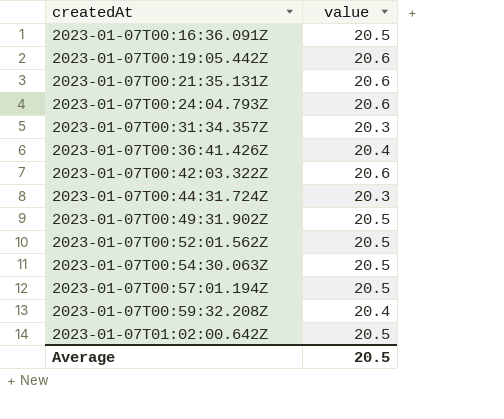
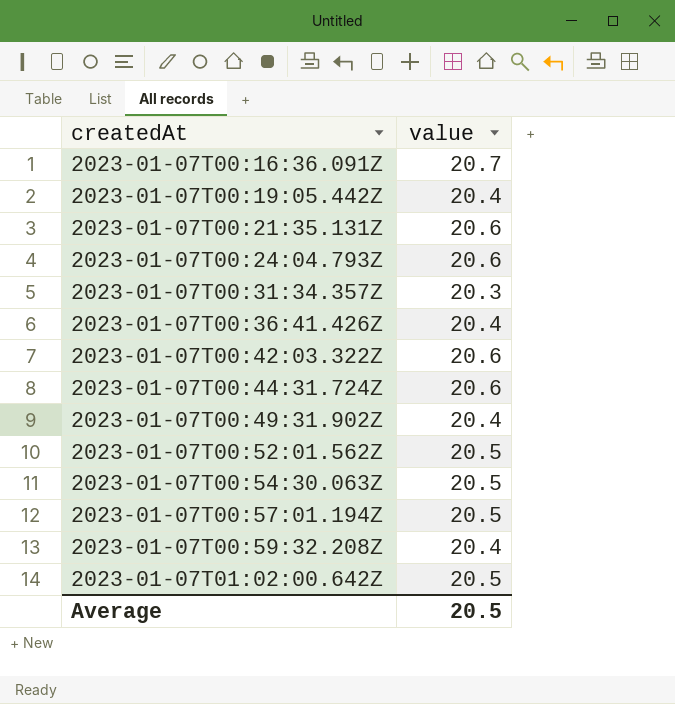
2023-01-07T00:16:36.091Z | value: 20.5 -> 20.7
2023-01-07T00:19:05.442Z | value: 20.6 -> 20.4
2023-01-07T00:44:31.724Z | value: 20.3 -> 20.6
2023-01-07T00:49:31.902Z | value: 20.5 -> 20.4

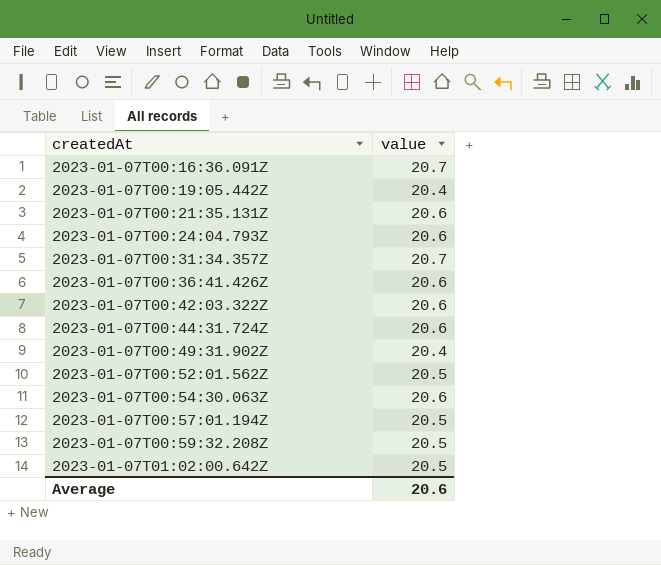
2023-01-07T00:31:34.357Z | value: 20.3 -> 20.7
2023-01-07T00:36:41.426Z | value: 20.4 -> 20.6
2023-01-07T00:54:30.063Z | value: 20.5 -> 20.6
2023-01-07T00:59:32.208Z | value: 20.4 -> 20.5
Average | value: 20.5 -> 20.6

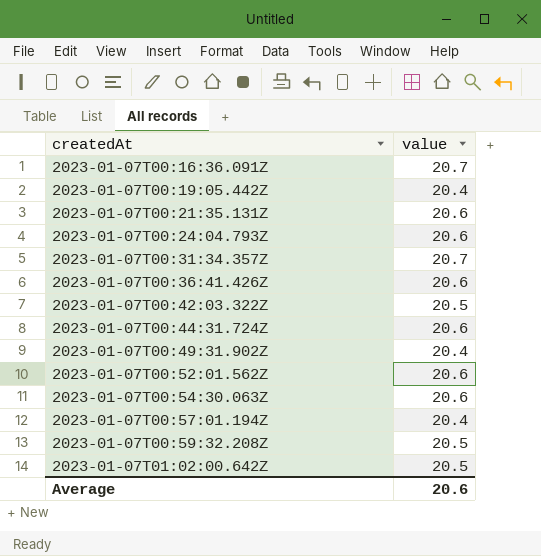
2023-01-07T00:42:03.322Z | value: 20.6 -> 20.5
2023-01-07T00:52:01.562Z | value: 20.5 -> 20.6
2023-01-07T00:57:01.194Z | value: 20.5 -> 20.4

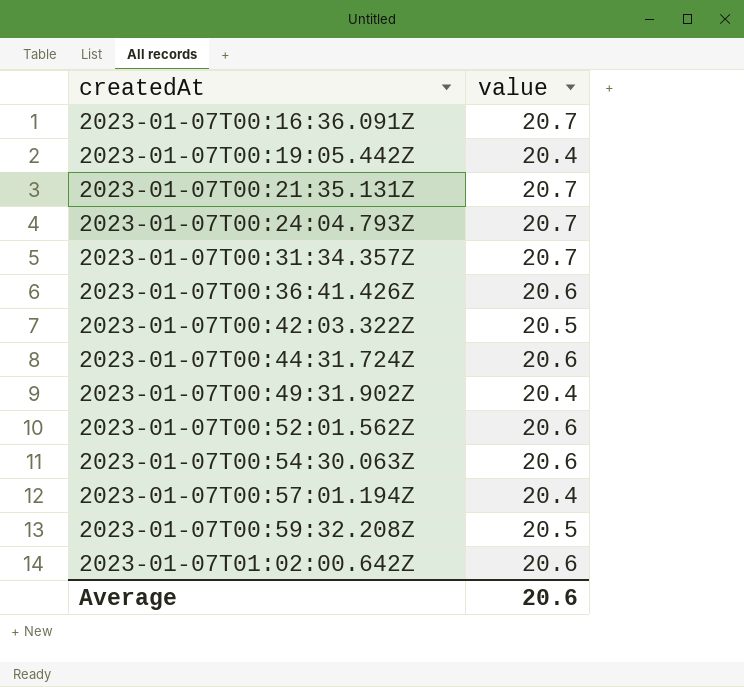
2023-01-07T00:21:35.131Z | value: 20.6 -> 20.7
2023-01-07T00:24:04.793Z | value: 20.6 -> 20.7
2023-01-07T01:02:00.642Z | value: 20.5 -> 20.6

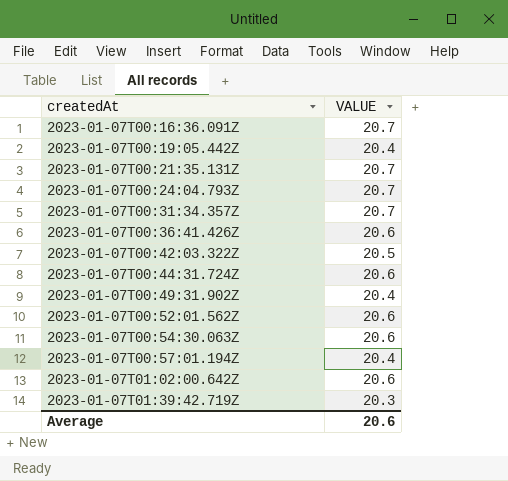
column name: value -> VALUE
row 2023-01-07T00:59:32.208Z: 20.5 -> none
row 2023-01-07T01:39:42.719Z: none -> 20.3

